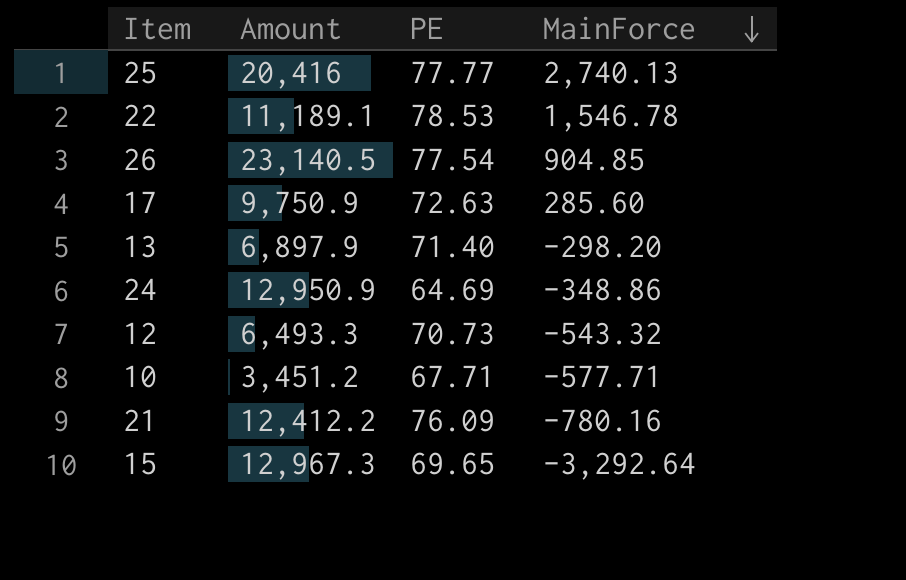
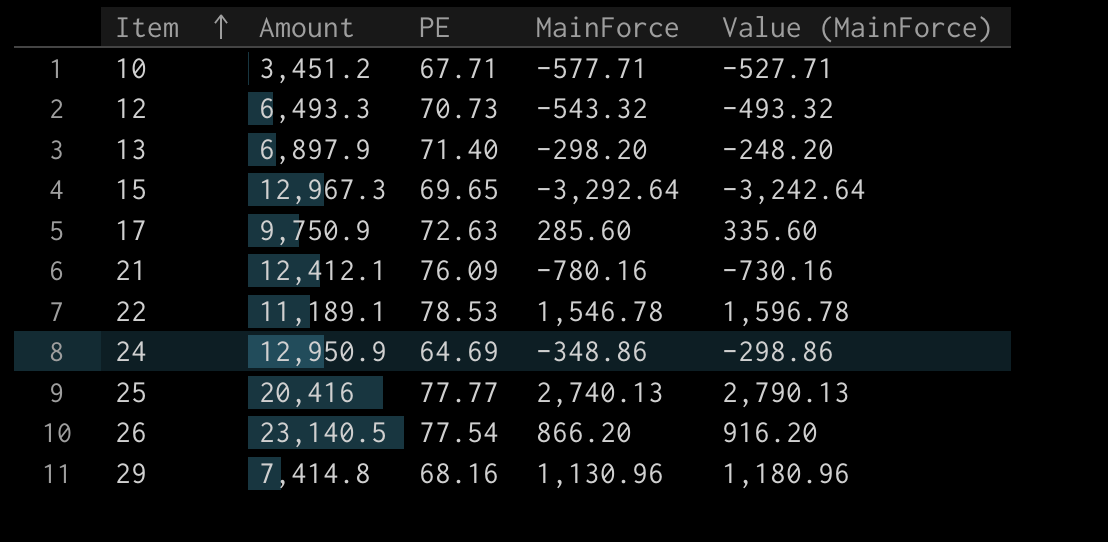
row order: MainForce descending -> Item ascending
column Value (MainForce) | formula: none -> [MainForce] + 50
21 | Amount: 12,412.2 -> 12,412.1
26 | MainForce: 904.85 -> 866.20
row 29: none -> 7,414.8 | 68.16 | 1,130.96 | 1,180.96

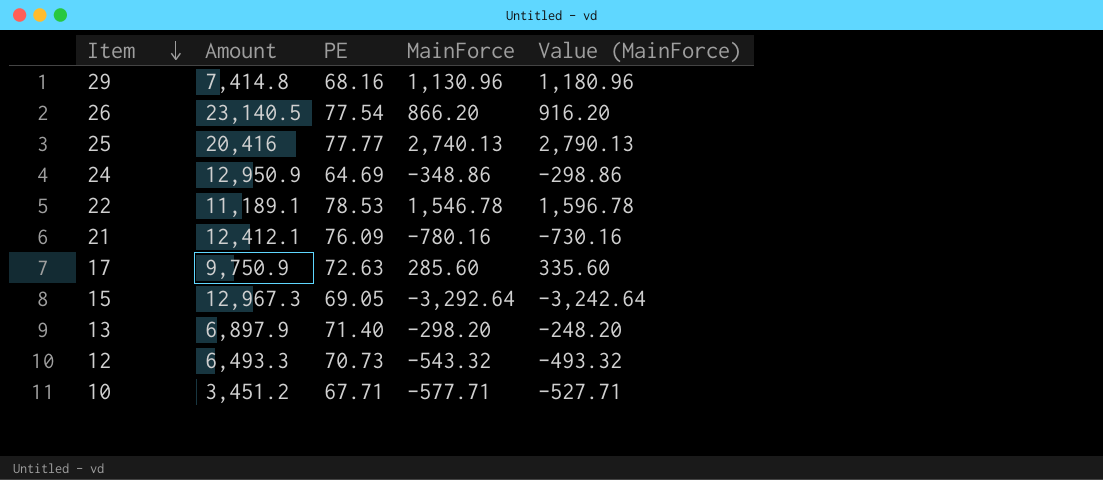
row order: Item ascending -> Item descending
15 | PE: 69.65 -> 69.05

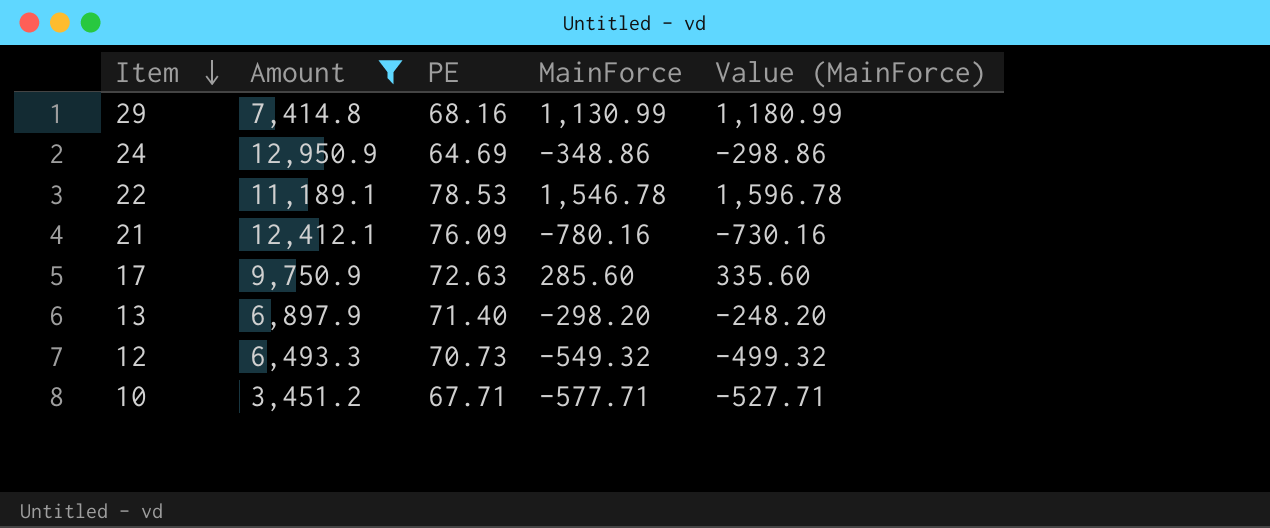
filter: none -> Amount <= 12,950.9
29 | MainForce: 1,130.96 -> 1,130.99
29 | Value (MainForce): 1,180.96 -> 1,180.99
12 | MainForce: -543.32 -> -549.32
12 | Value (MainForce): -493.32 -> -499.32

